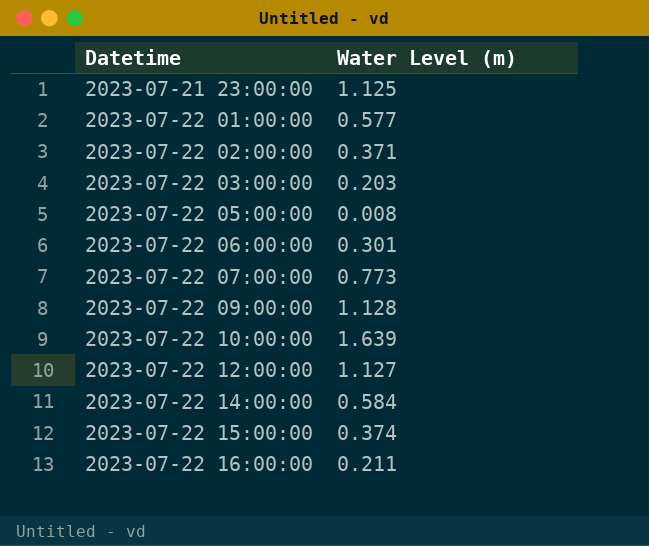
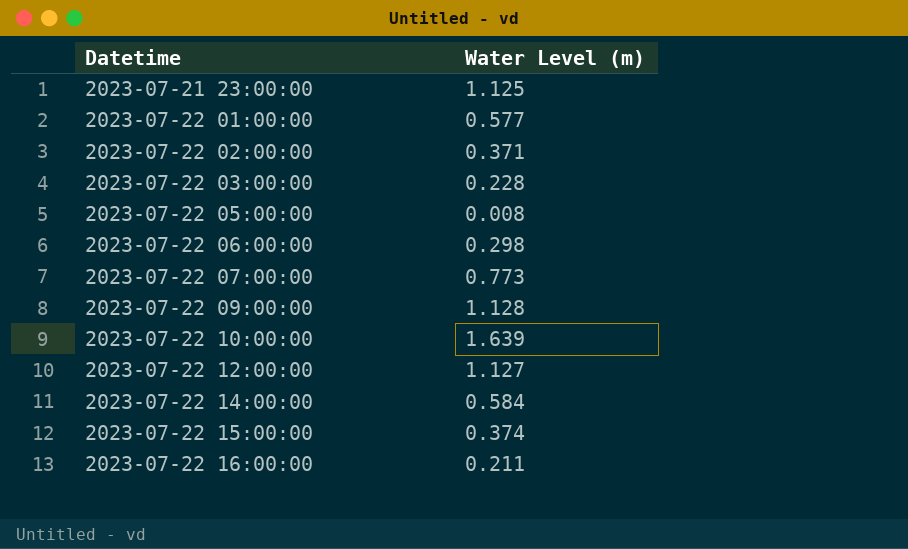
2023-07-22 03:00:00 | Water Level (m): 0.203 -> 0.228
2023-07-22 06:00:00 | Water Level (m): 0.301 -> 0.298

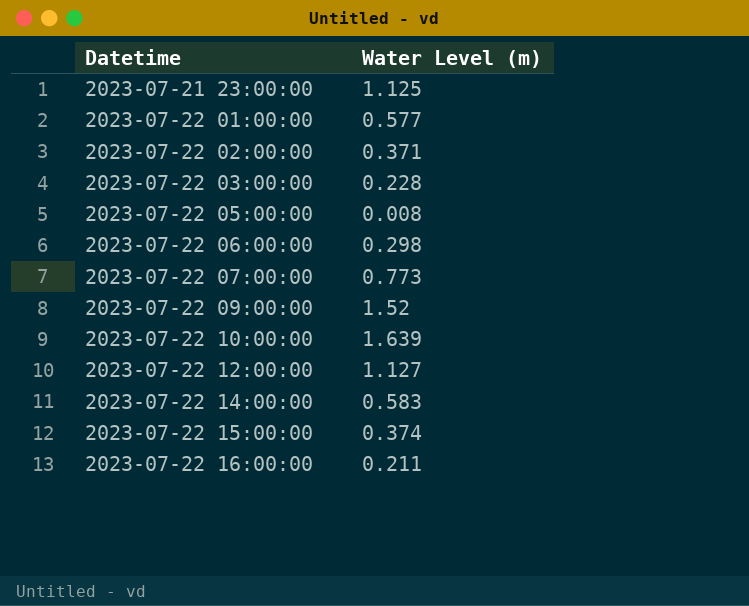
2023-07-22 09:00:00 | Water Level (m): 1.128 -> 1.52
2023-07-22 14:00:00 | Water Level (m): 0.584 -> 0.583

